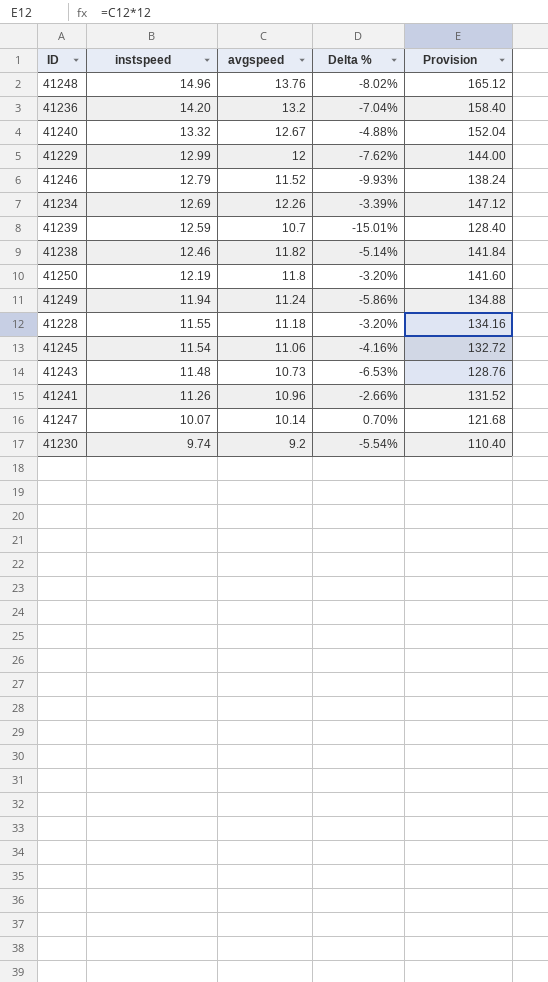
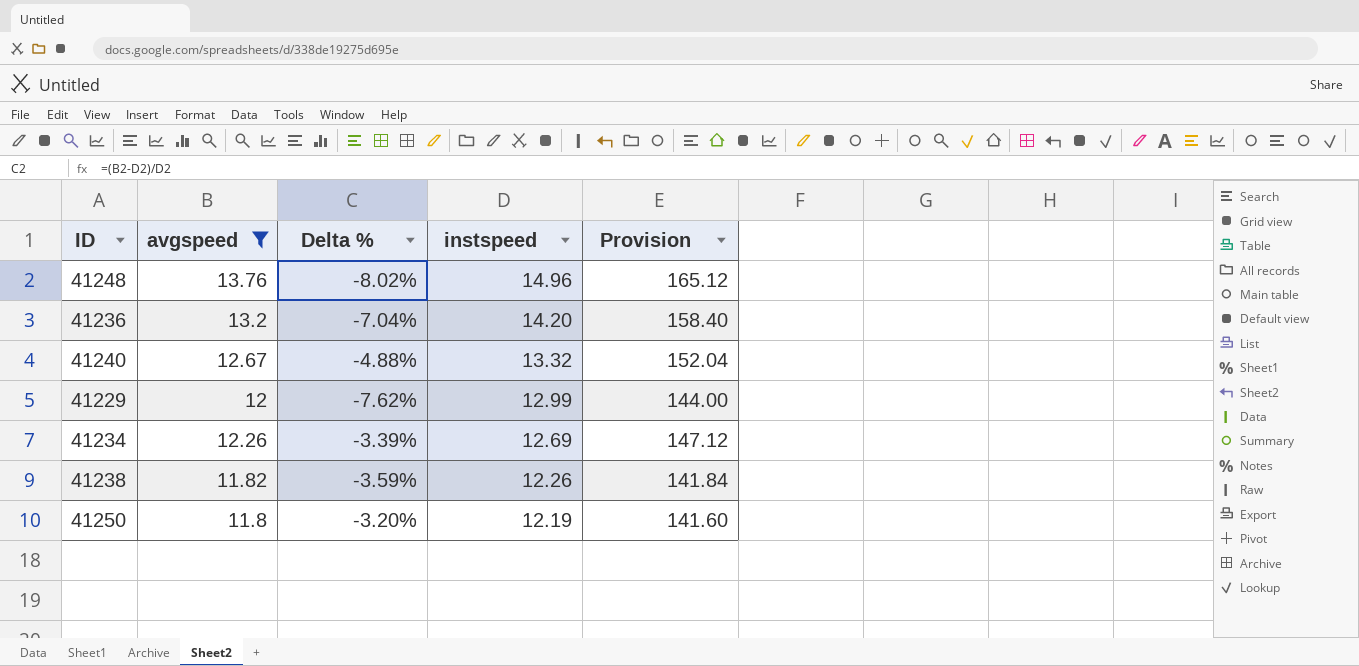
filter: none -> avgspeed >= 11.8
column instspeed | position: 2 -> 4
41238 | Delta %: -5.14% -> -3.59%
41238 | instspeed: 12.46 -> 12.26

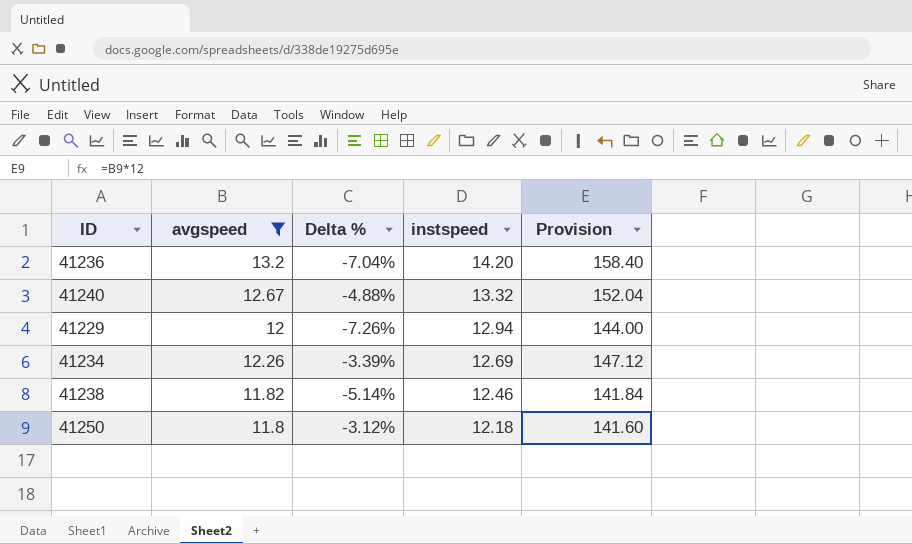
row 41248: 13.76 | -8.02% | 14.96 | 165.12 -> none
41229 | Delta %: -7.62% -> -7.26%
41229 | instspeed: 12.99 -> 12.94
41238 | Delta %: -3.59% -> -5.14%
41238 | instspeed: 12.26 -> 12.46
41250 | Delta %: -3.20% -> -3.12%
41250 | instspeed: 12.19 -> 12.18

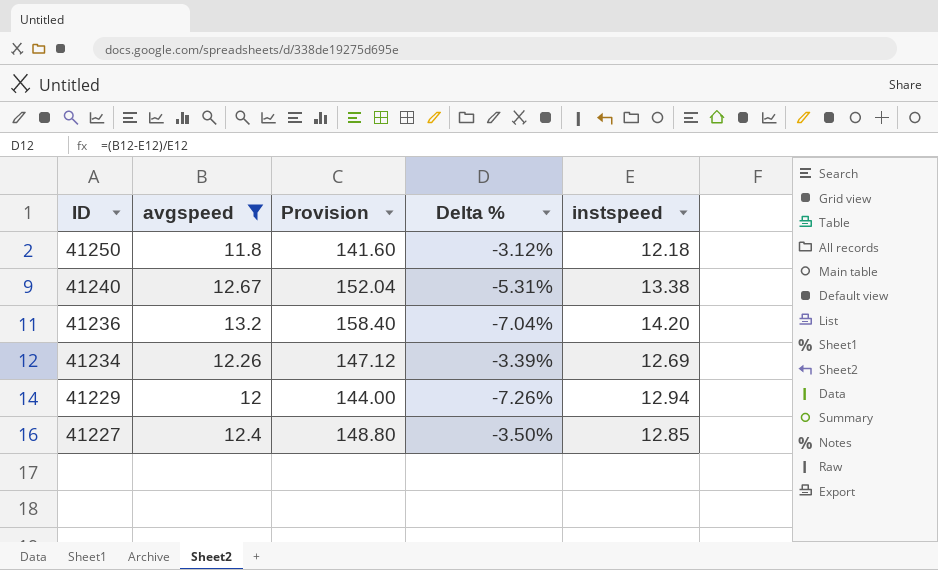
row order: instspeed descending -> ID descending
column Provision | position: 5 -> 3
row 41238: 11.82 | -5.14% | 12.46 | 141.84 -> none
41240 | Delta %: -4.88% -> -5.31%
41240 | instspeed: 13.32 -> 13.38
row 41227: none -> 12.4 | 148.80 | -3.50% | 12.85

